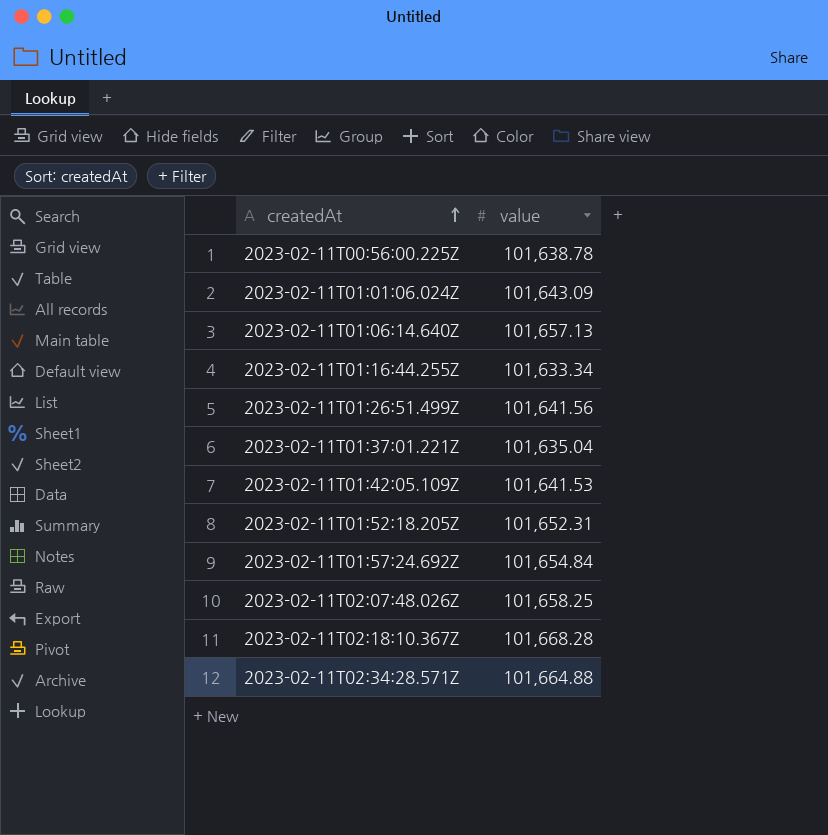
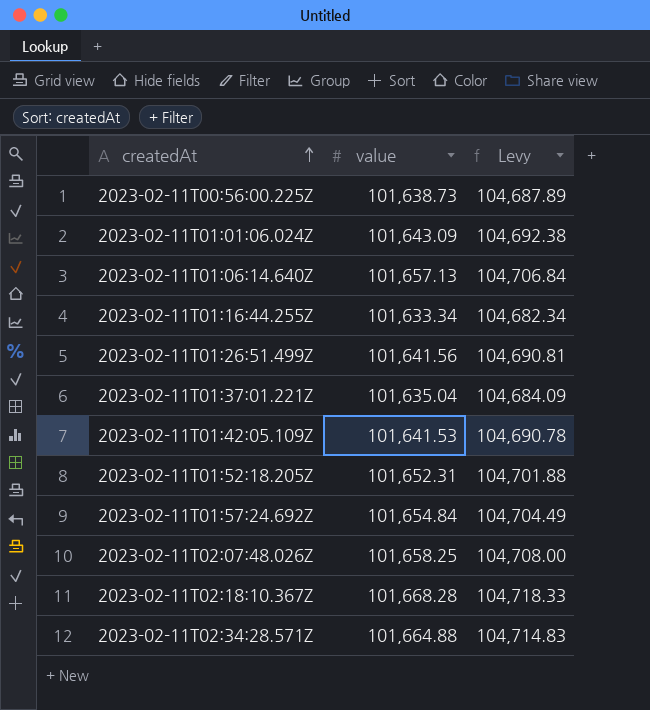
column Levy | formula: none -> [value] * 1.03
2023-02-11T00:56:00.225Z | value: 101,638.78 -> 101,638.73

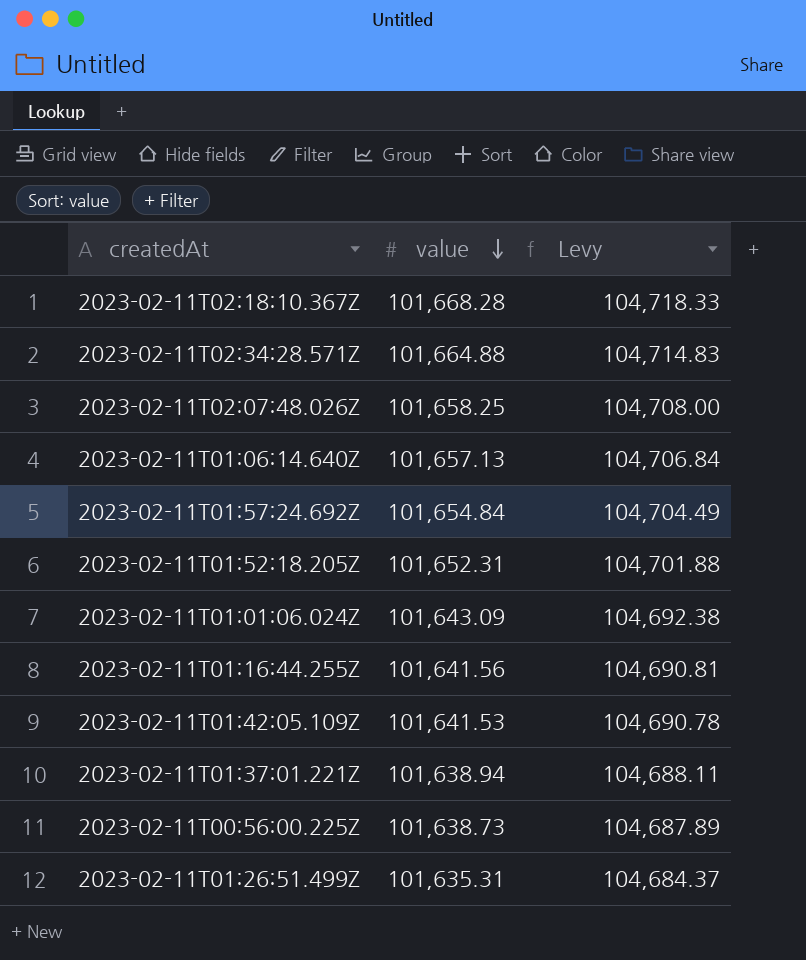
row order: createdAt ascending -> value descending
2023-02-11T01:16:44.255Z | value: 101,633.34 -> 101,641.56
2023-02-11T01:16:44.255Z | Levy: 104,682.34 -> 104,690.81
2023-02-11T01:37:01.221Z | value: 101,635.04 -> 101,638.94
2023-02-11T01:37:01.221Z | Levy: 104,684.09 -> 104,688.11
2023-02-11T01:26:51.499Z | value: 101,641.56 -> 101,635.31
2023-02-11T01:26:51.499Z | Levy: 104,690.81 -> 104,684.37

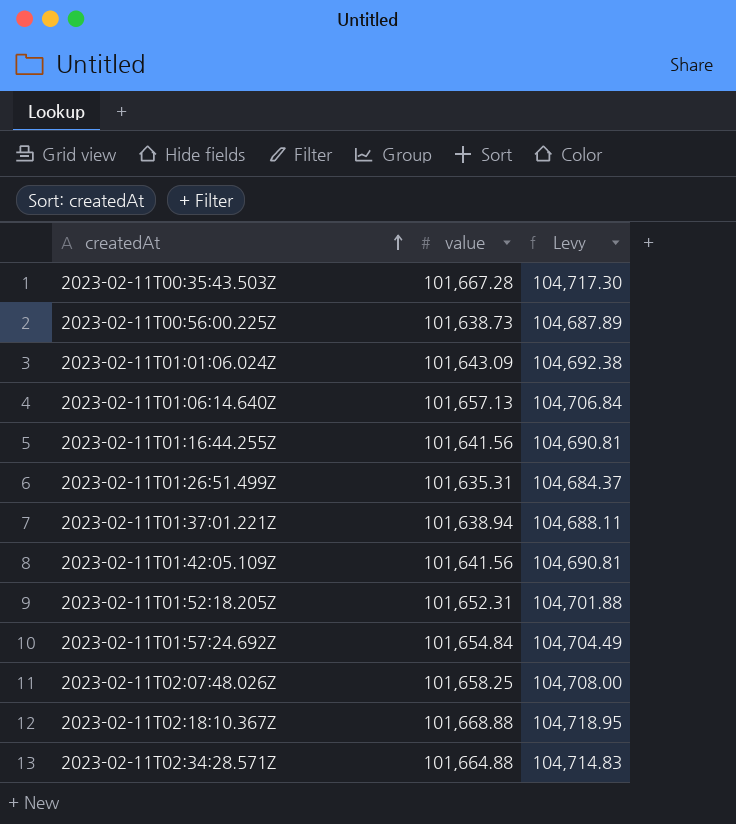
row order: value descending -> createdAt ascending
row 2023-02-11T00:35:43.503Z: none -> 101,667.28 | 104,717.30
2023-02-11T01:42:05.109Z | value: 101,641.53 -> 101,641.56
2023-02-11T01:42:05.109Z | Levy: 104,690.78 -> 104,690.81
2023-02-11T02:18:10.367Z | value: 101,668.28 -> 101,668.88
2023-02-11T02:18:10.367Z | Levy: 104,718.33 -> 104,718.95

